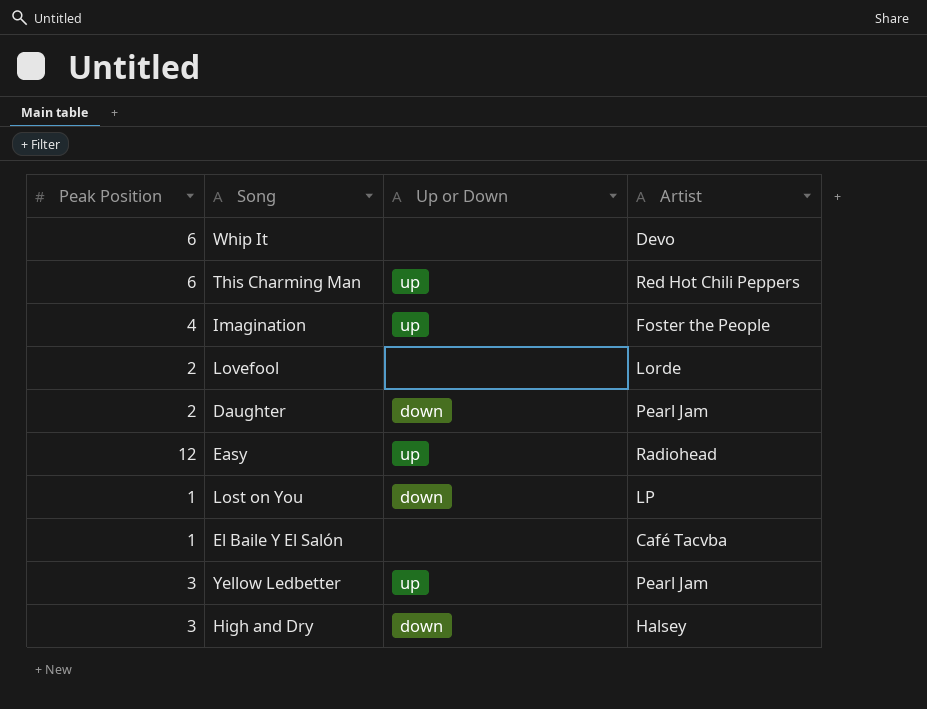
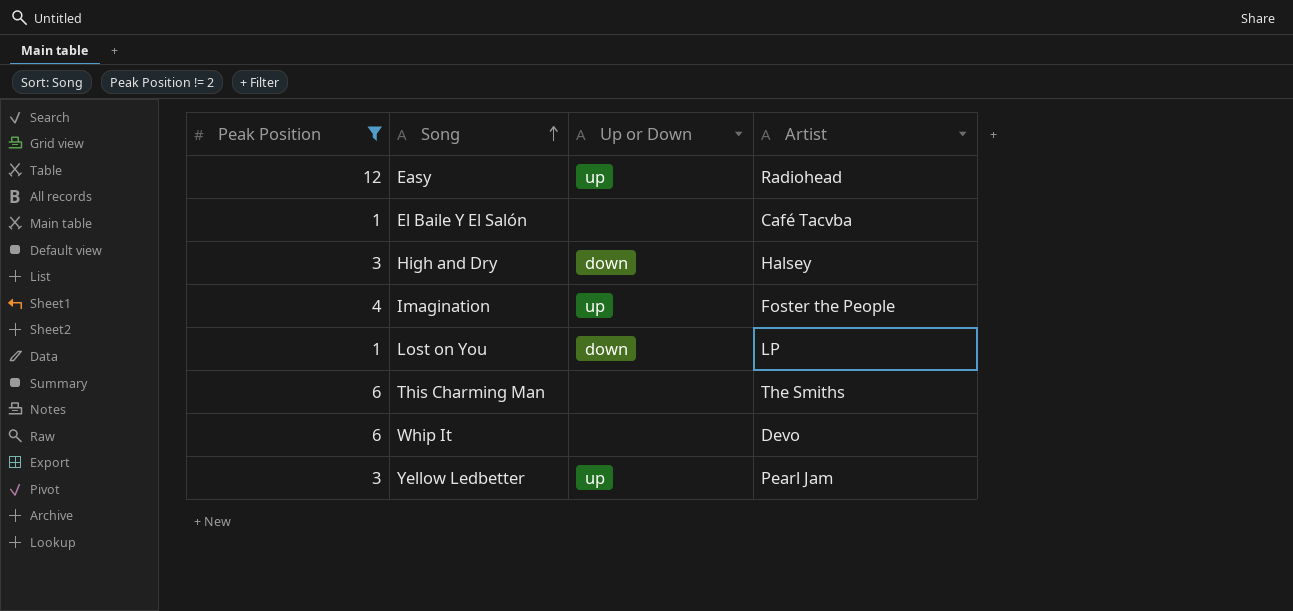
filter: none -> Peak Position != 2
row order: none -> Song ascending
This Charming Man | Up or Down: up -> none
This Charming Man | Artist: Red Hot Chili Peppers -> The Smiths

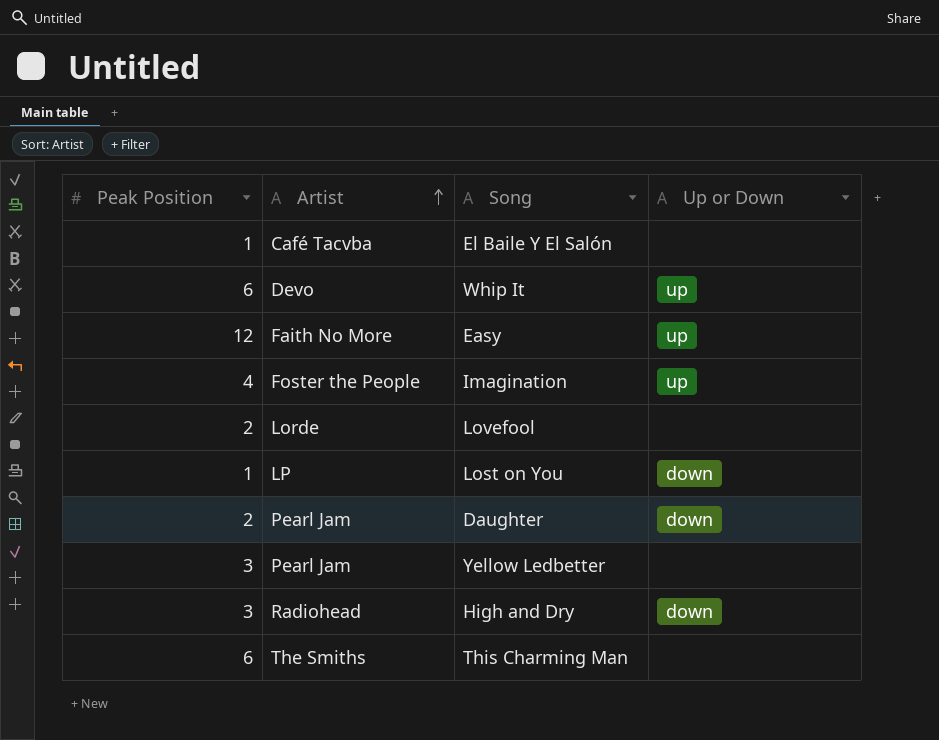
filter: Peak Position != 2 -> none
row order: Song ascending -> Artist ascending
column Artist | position: 4 -> 2
Whip It | Up or Down: none -> up
Easy | Artist: Radiohead -> Faith No More
Yellow Ledbetter | Up or Down: up -> none
High and Dry | Artist: Halsey -> Radiohead

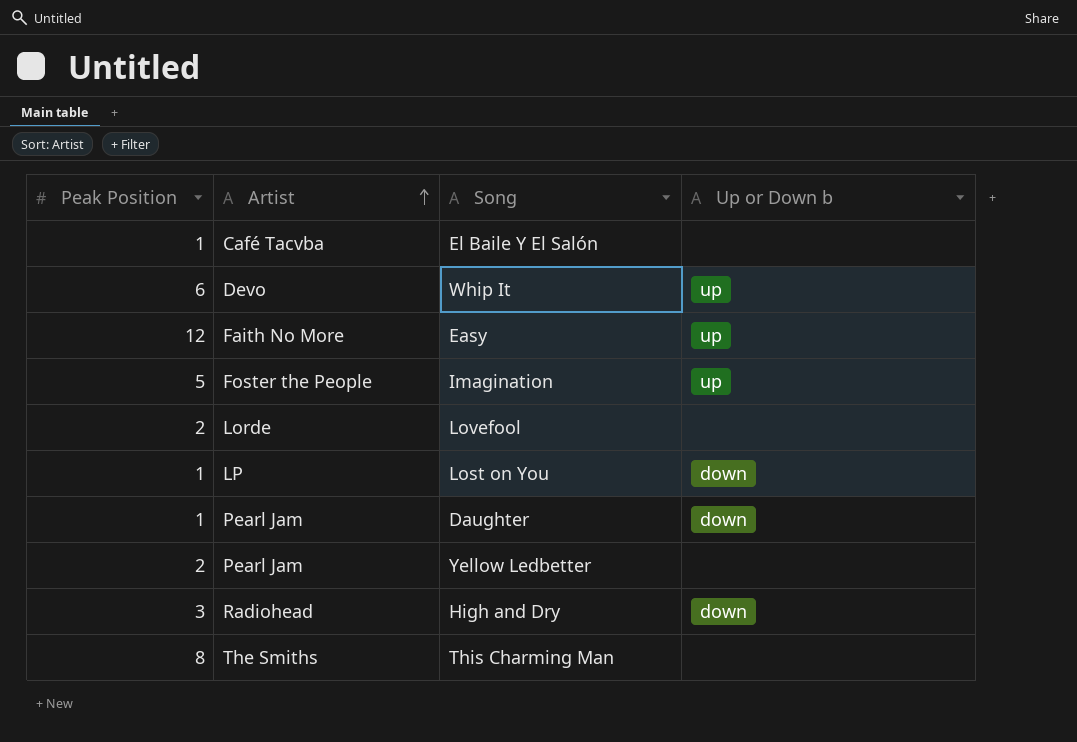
column name: Up or Down -> Up or Down b
Imagination | Peak Position: 4 -> 5
Daughter | Peak Position: 2 -> 1
Yellow Ledbetter | Peak Position: 3 -> 2
This Charming Man | Peak Position: 6 -> 8

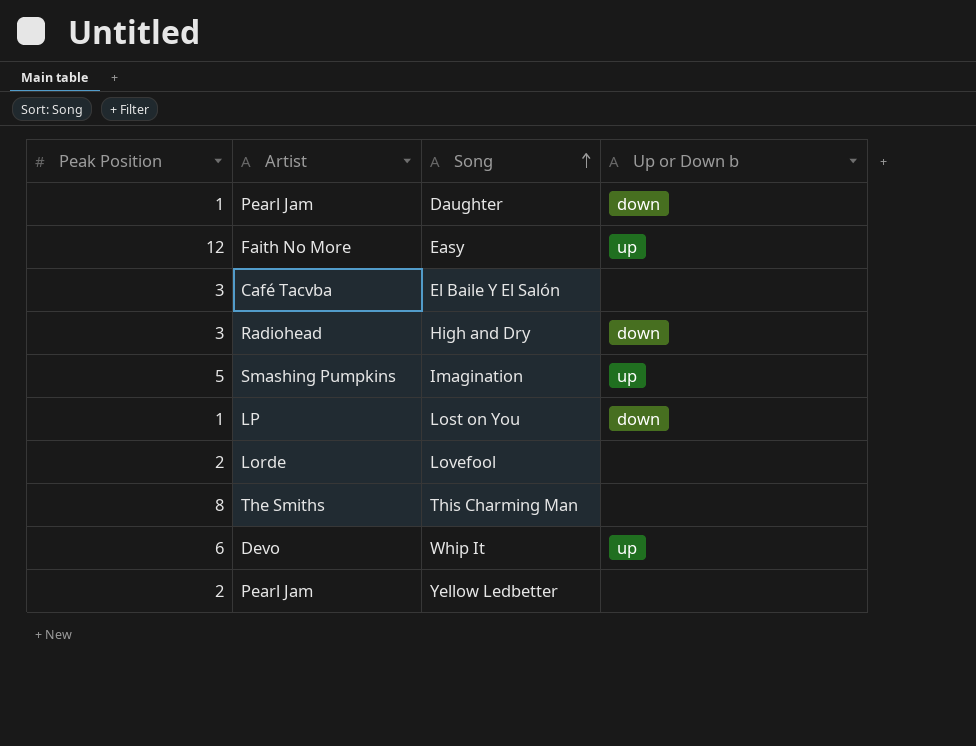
row order: Artist ascending -> Song ascending
El Baile Y El Salón | Peak Position: 1 -> 3
Imagination | Artist: Foster the People -> Smashing Pumpkins

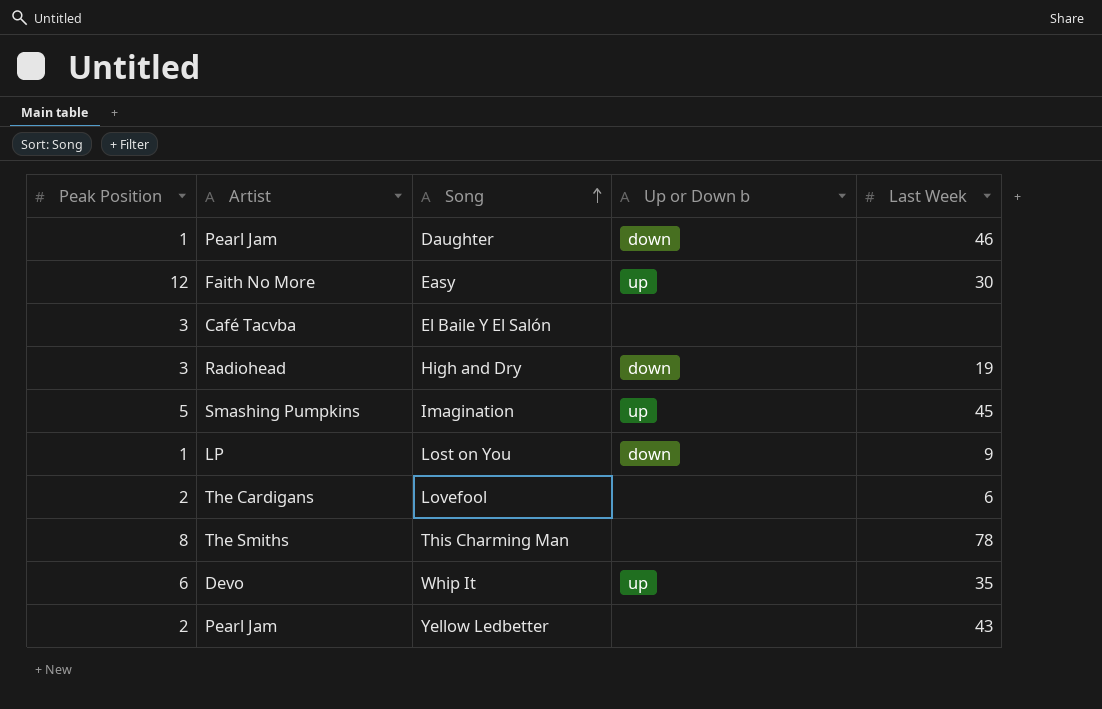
column Last Week | position: none -> 5
Lovefool | Artist: Lorde -> The Cardigans

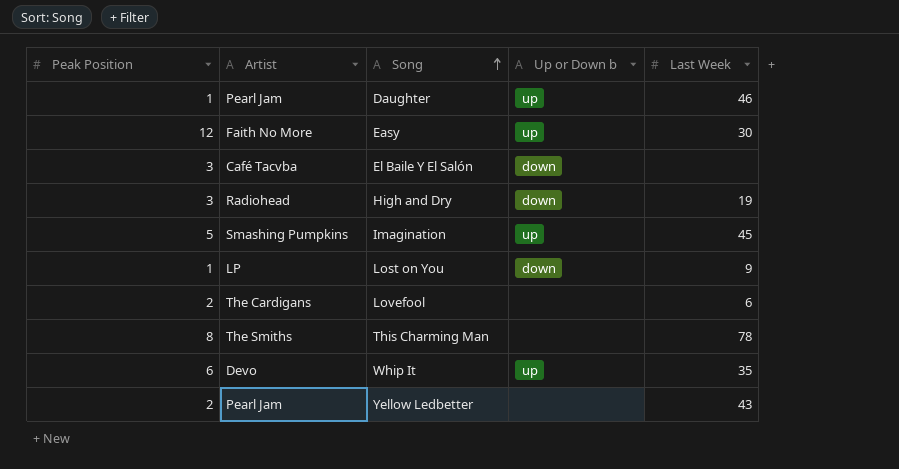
Daughter | Up or Down b: down -> up
El Baile Y El Salón | Up or Down b: none -> down

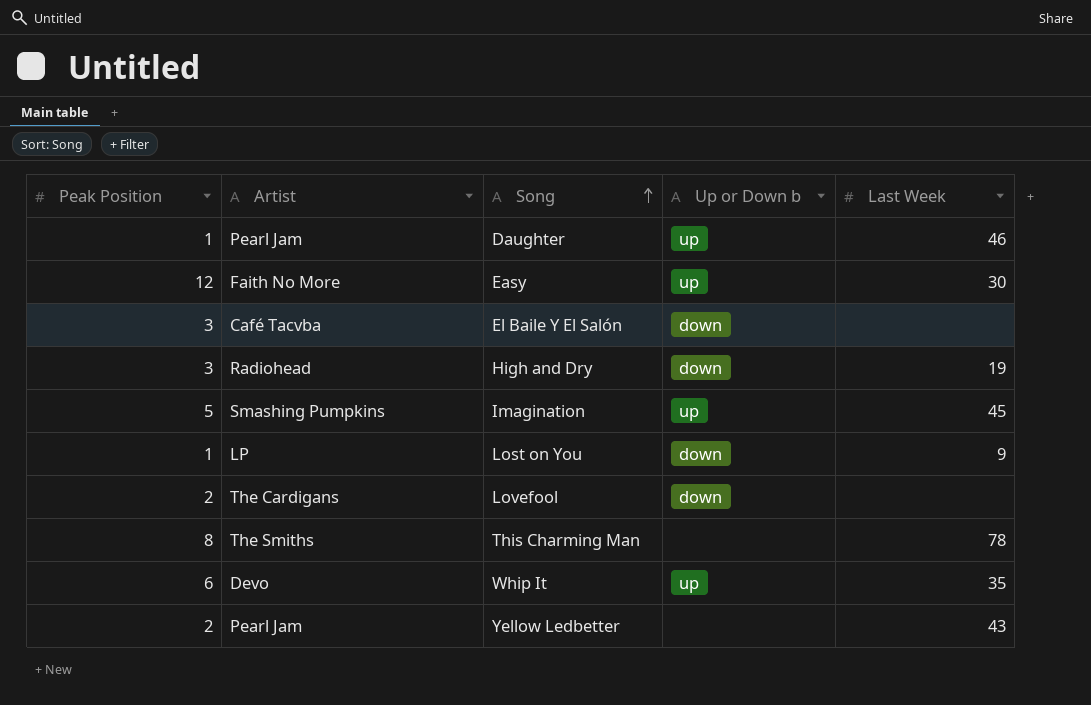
Lovefool | Up or Down b: none -> down
Lovefool | Last Week: 6 -> none

